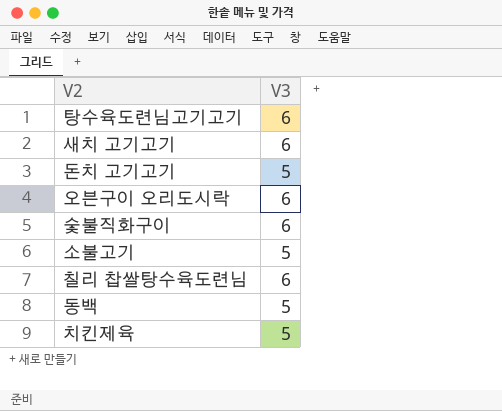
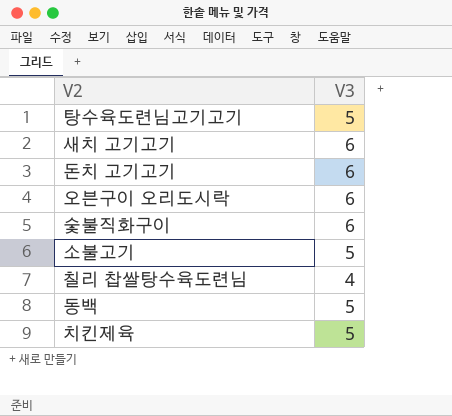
탕수육도련님고기고기 | V3: 6 -> 5
돈치 고기고기 | V3: 5 -> 6
칠리 찹쌀탕수육도련님 | V3: 6 -> 4

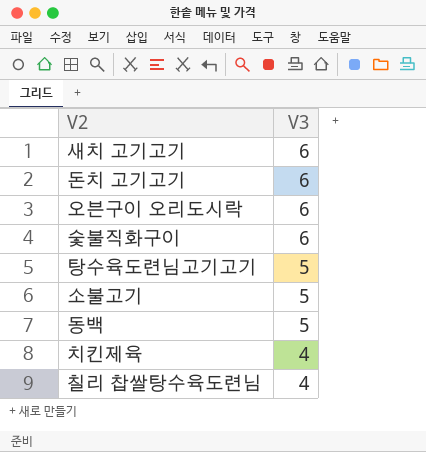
row order: none -> V3 descending
치킨제육 | V3: 5 -> 4

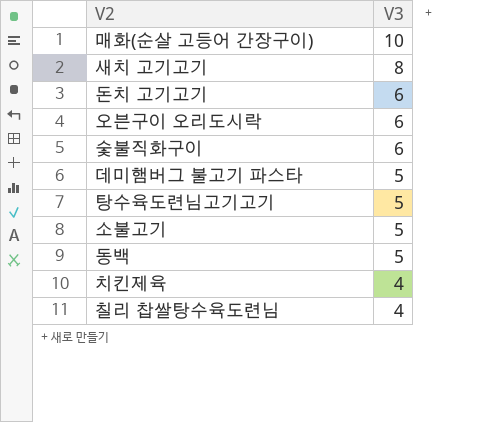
row 매화(순살 고등어 간장구이): none -> 10
새치 고기고기 | V3: 6 -> 8
row 데미햄버그 불고기 파스타: none -> 5

